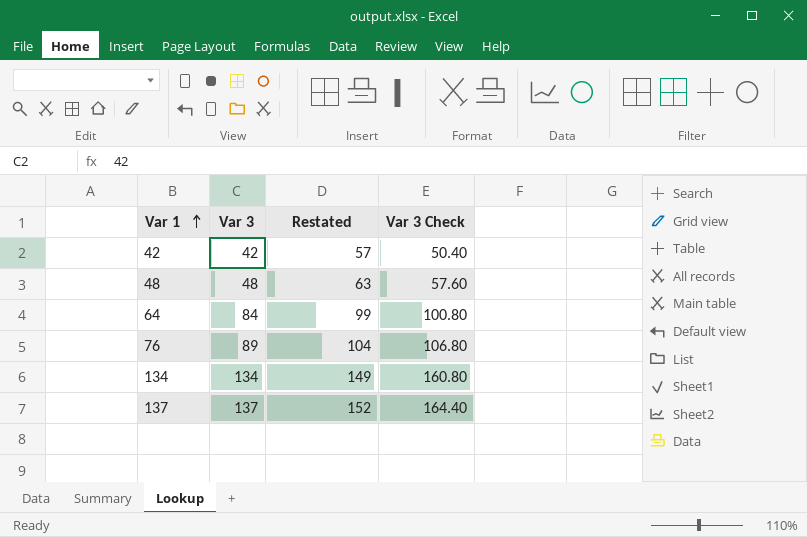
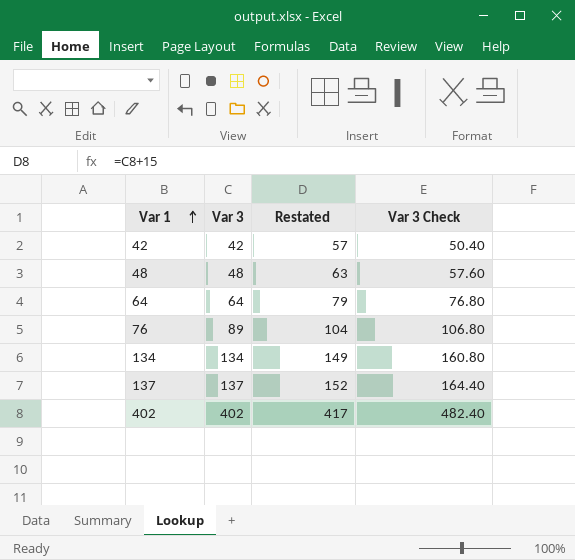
64 | Var 3: 84 -> 64
64 | Restated: 99 -> 79
64 | Var 3 Check: 100.80 -> 76.80
row 402: none -> 402 | 417 | 482.40

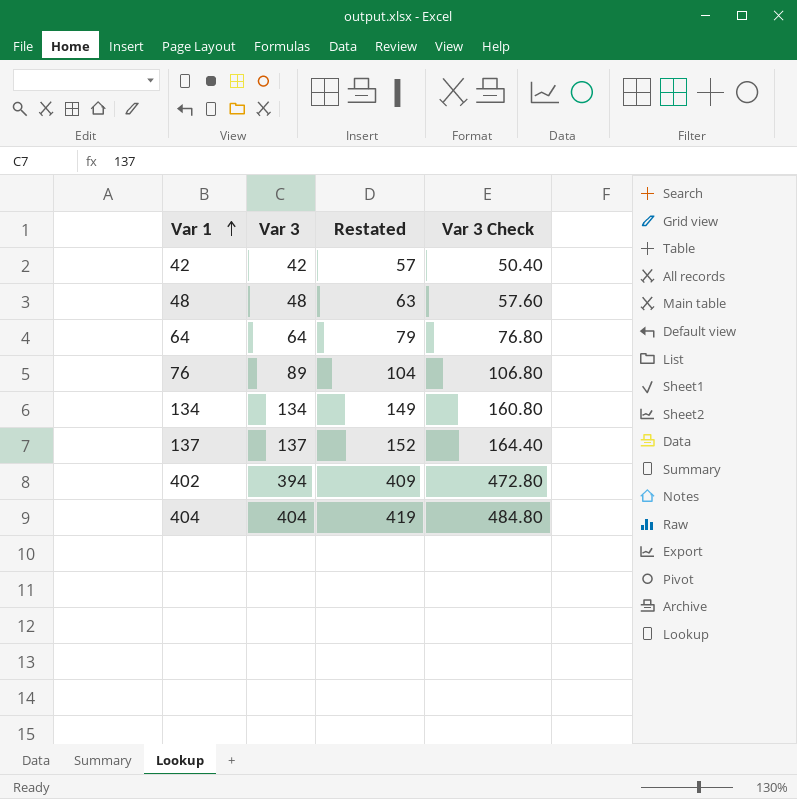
402 | Var 3: 402 -> 394
402 | Restated: 417 -> 409
402 | Var 3 Check: 482.40 -> 472.80
row 404: none -> 404 | 419 | 484.80

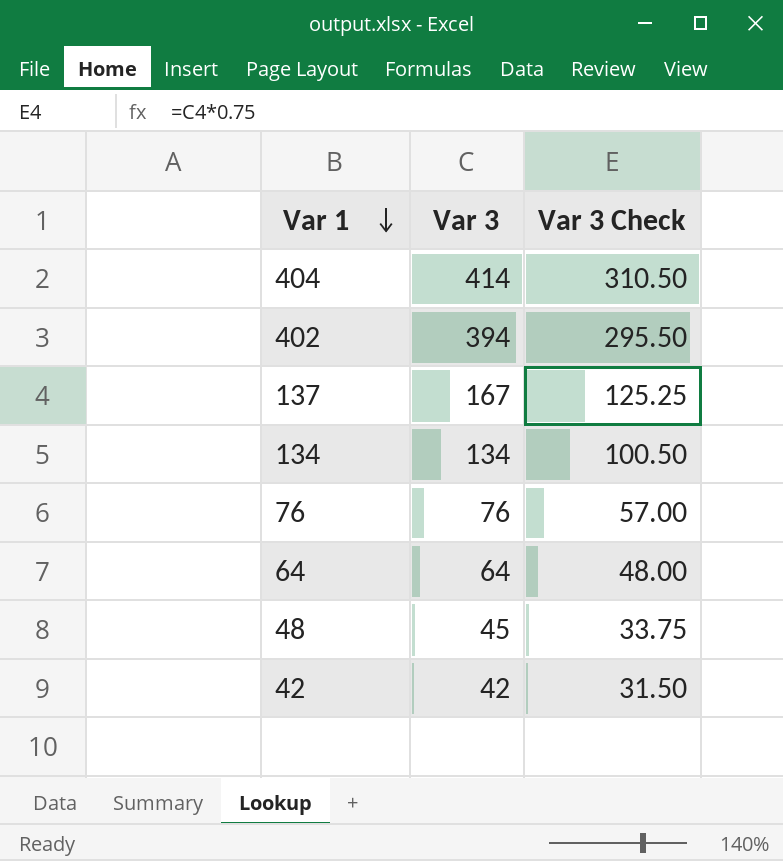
row order: Var 1 ascending -> Var 1 descending
column Restated | formula: [Var 3] + 15 -> none
column Var 3 Check | formula: [Var 3] * 1.2 -> [Var 3] * 0.75
404 | Var 3: 404 -> 414
137 | Var 3: 137 -> 167
76 | Var 3: 89 -> 76
48 | Var 3: 48 -> 45

